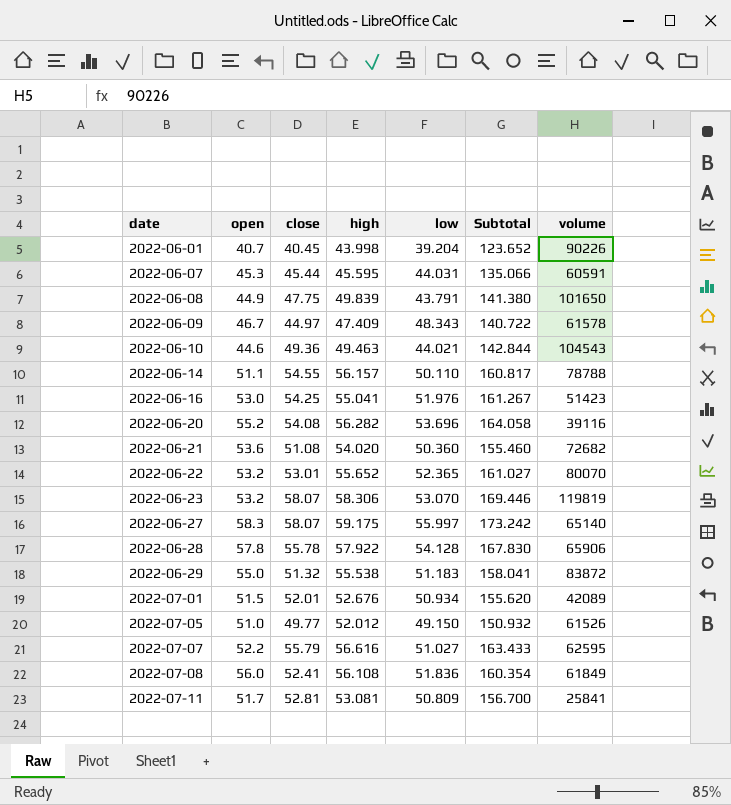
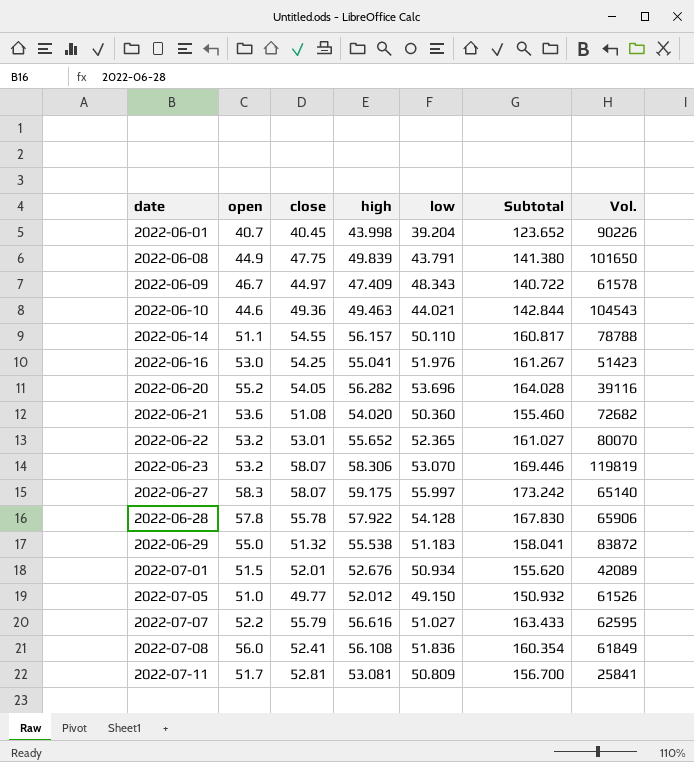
column name: volume -> Vol.
row 2022-06-07: 45.3 | 45.44 | 45.595 | 44.031 | 135.066 | 60591 -> none
2022-06-20 | close: 54.08 -> 54.05
2022-06-20 | Subtotal: 164.058 -> 164.028

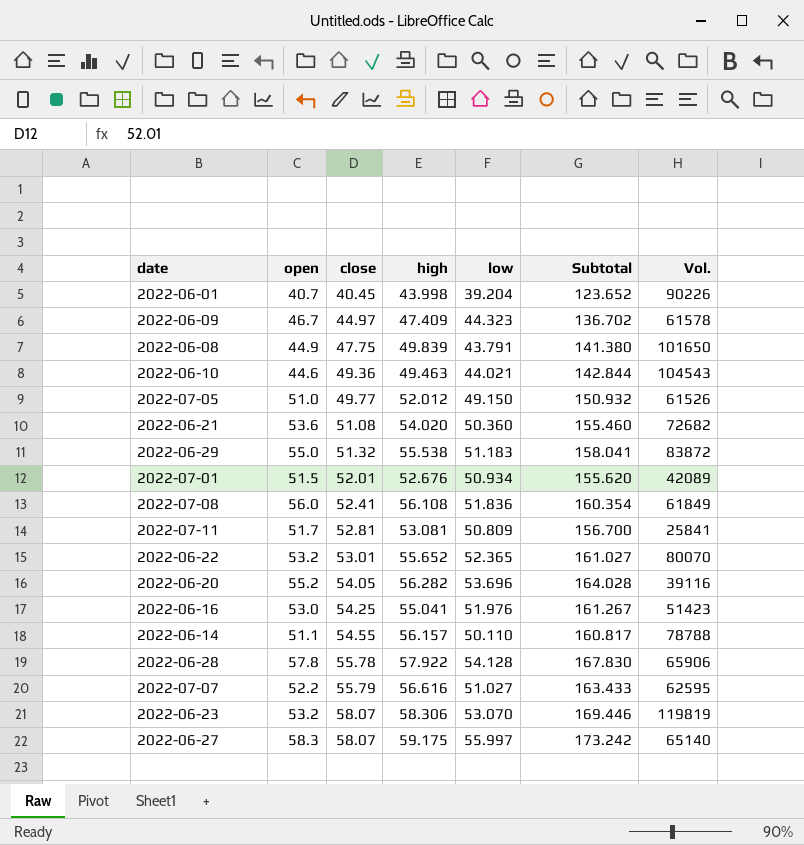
row order: date ascending -> close ascending
2022-06-09 | low: 48.343 -> 44.323
2022-06-09 | Subtotal: 140.722 -> 136.702

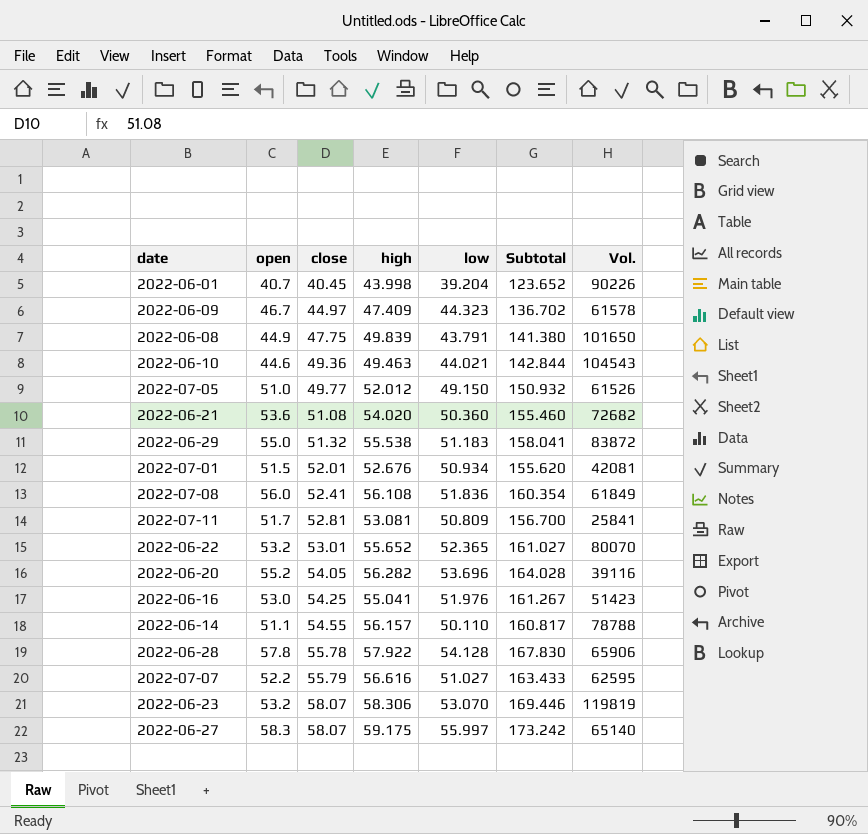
2022-07-01 | Vol.: 42089 -> 42081

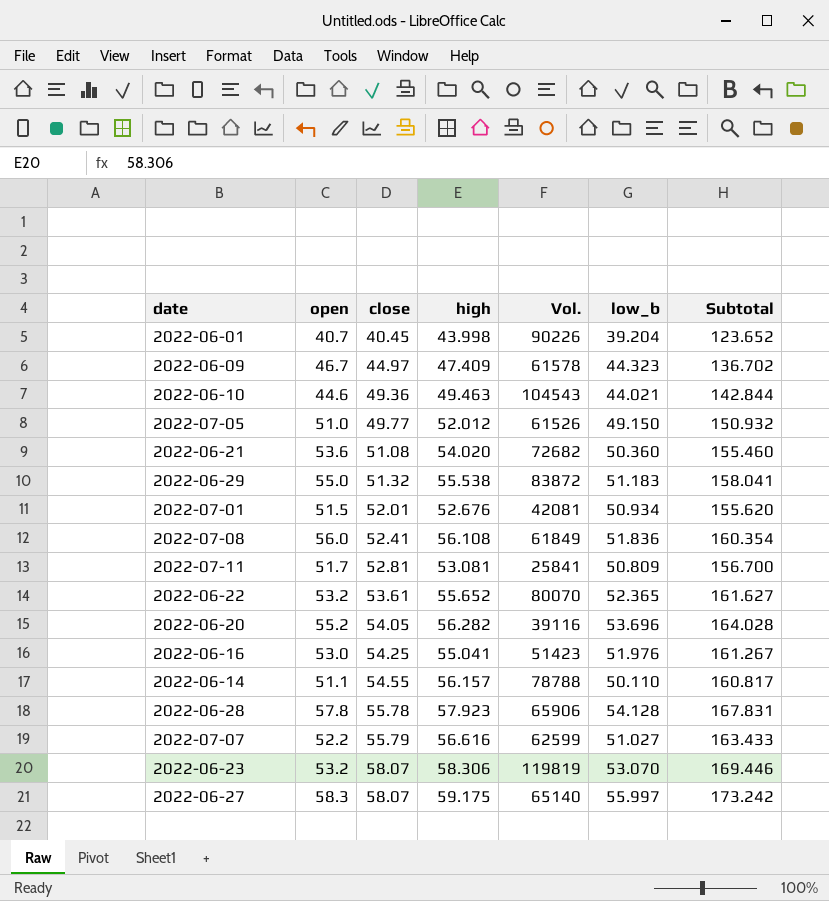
column Vol. | position: 7 -> 5
column name: low -> low_b
row 2022-06-08: 44.9 | 47.75 | 49.839 | 43.791 | 141.380 | 101650 -> none
2022-06-22 | close: 53.01 -> 53.61
2022-06-22 | Subtotal: 161.027 -> 161.627
2022-06-28 | high: 57.922 -> 57.923
2022-06-28 | Subtotal: 167.830 -> 167.831
2022-07-07 | Vol.: 62595 -> 62599

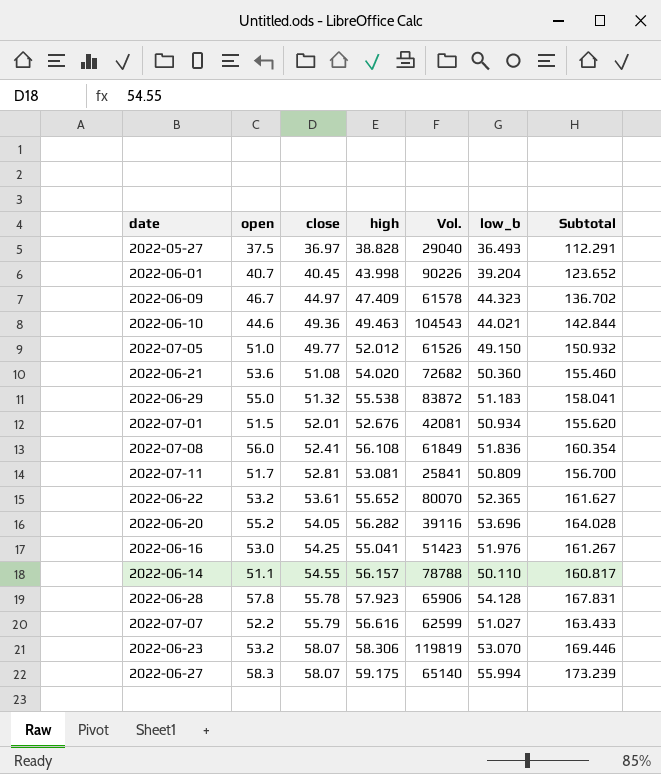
row 2022-05-27: none -> 37.5 | 36.97 | 38.828 | 29040 | 36.493 | 112.291
2022-06-27 | low_b: 55.997 -> 55.994
2022-06-27 | Subtotal: 173.242 -> 173.239

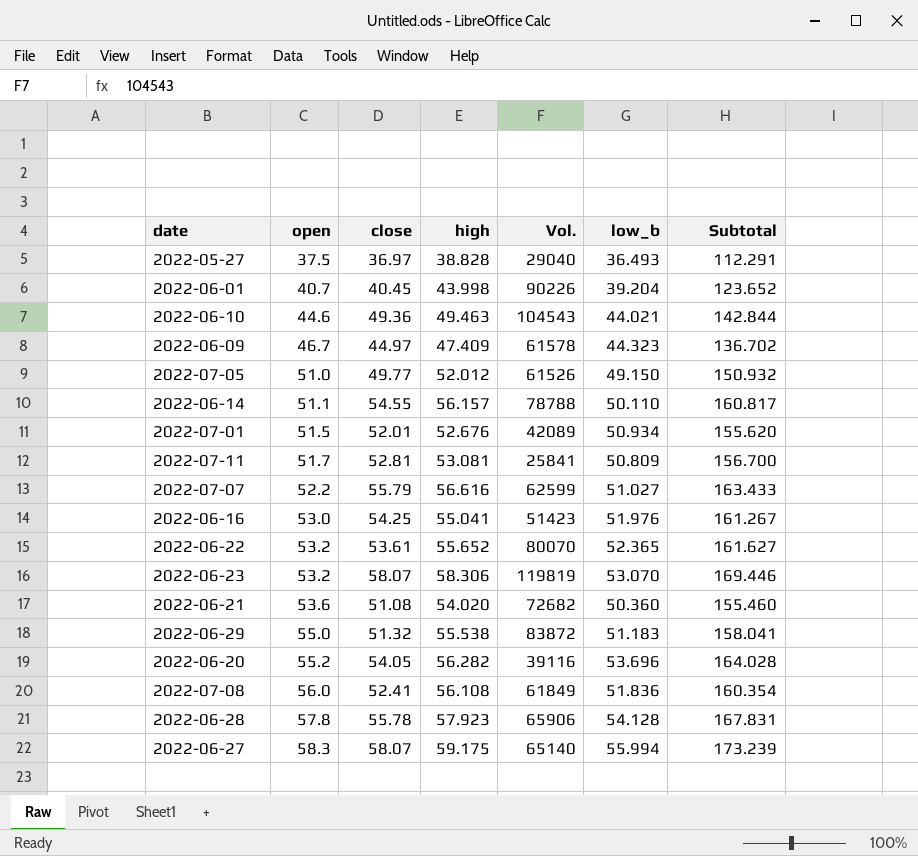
row order: close ascending -> open ascending
2022-07-01 | Vol.: 42081 -> 42089

